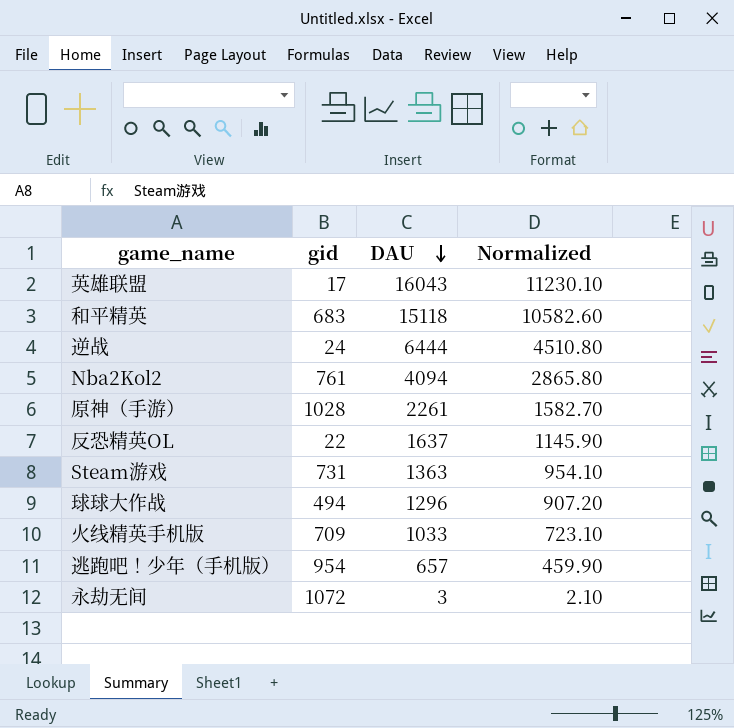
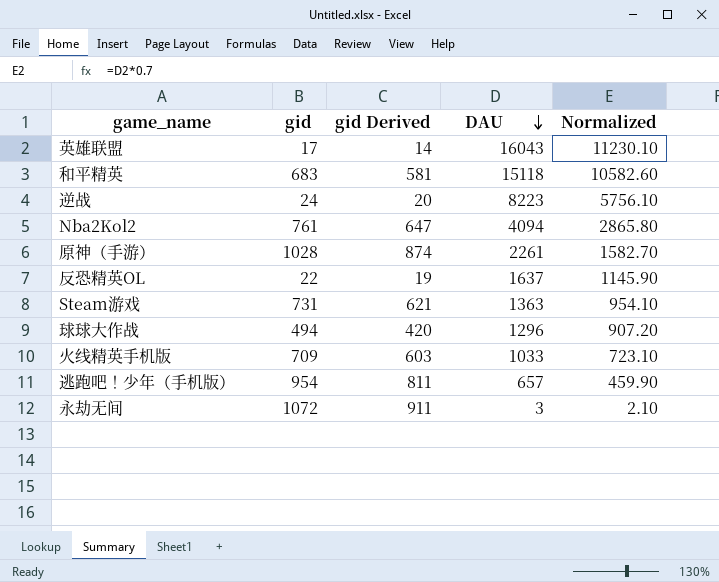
column gid Derived | formula: none -> [gid] * 0.85
逆战 | DAU: 6444 -> 8223
逆战 | Normalized: 4510.80 -> 5756.10

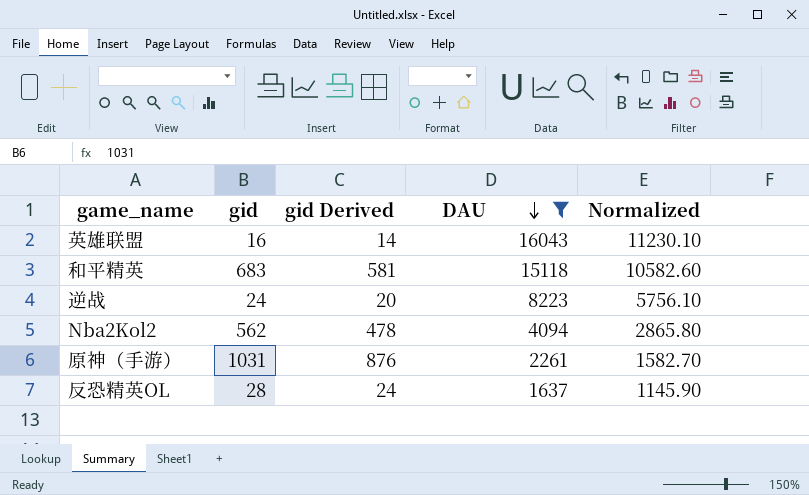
filter: none -> DAU >= 1637
英雄联盟 | gid: 17 -> 16
Nba2Kol2 | gid: 761 -> 562
Nba2Kol2 | gid Derived: 647 -> 478
原神（手游） | gid: 1028 -> 1031
原神（手游） | gid Derived: 874 -> 876
反恐精英OL | gid: 22 -> 28
反恐精英OL | gid Derived: 19 -> 24

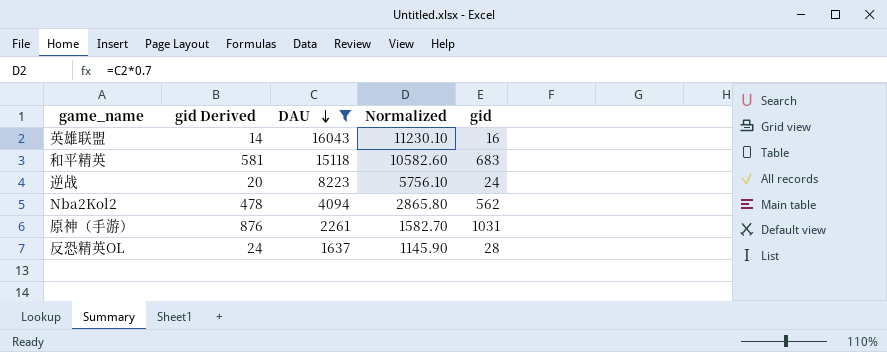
column gid | position: 2 -> 5

